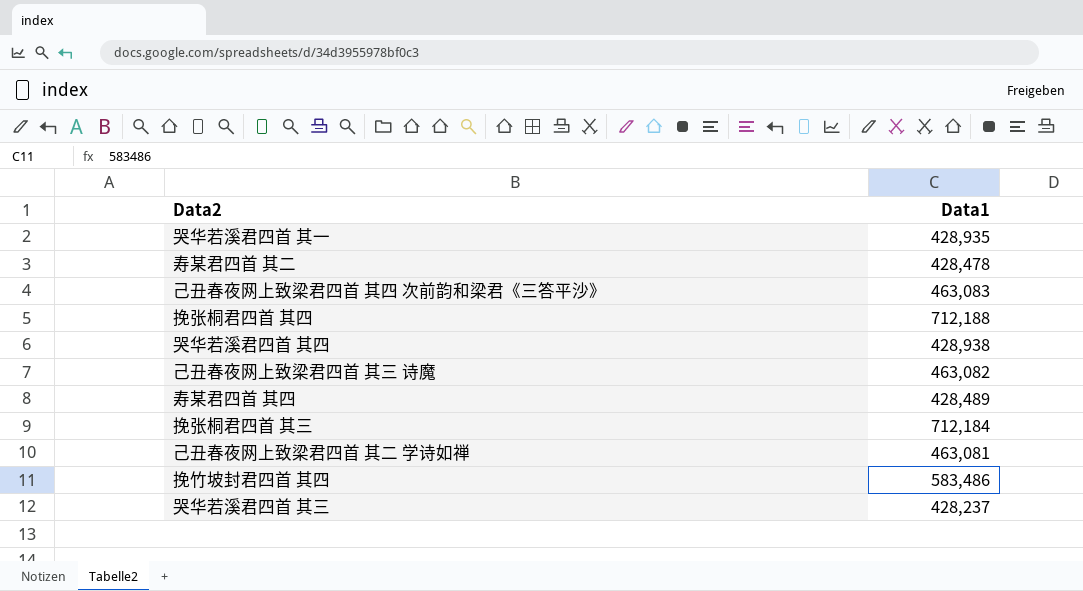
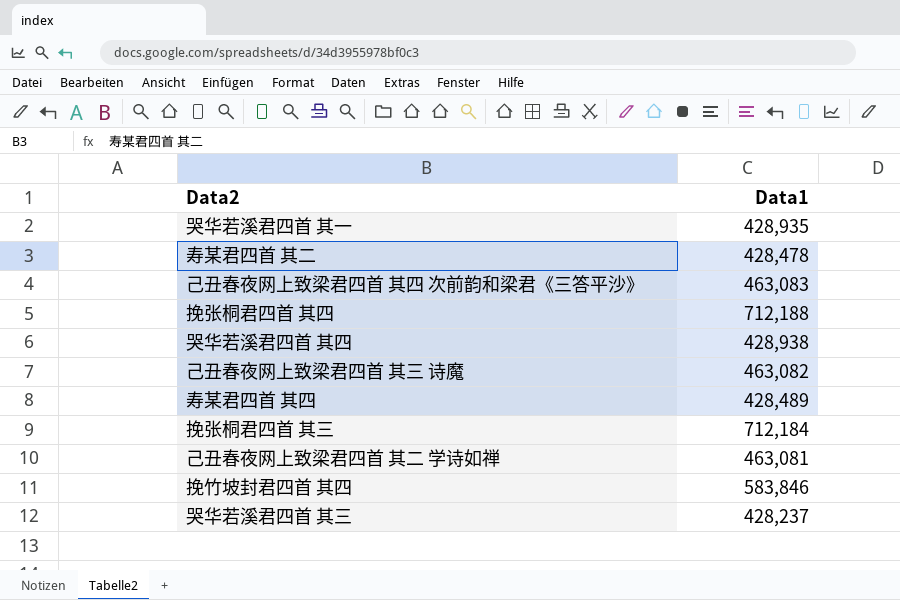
挽竹坡封君四首 其四 | Data1: 583,486 -> 583,846

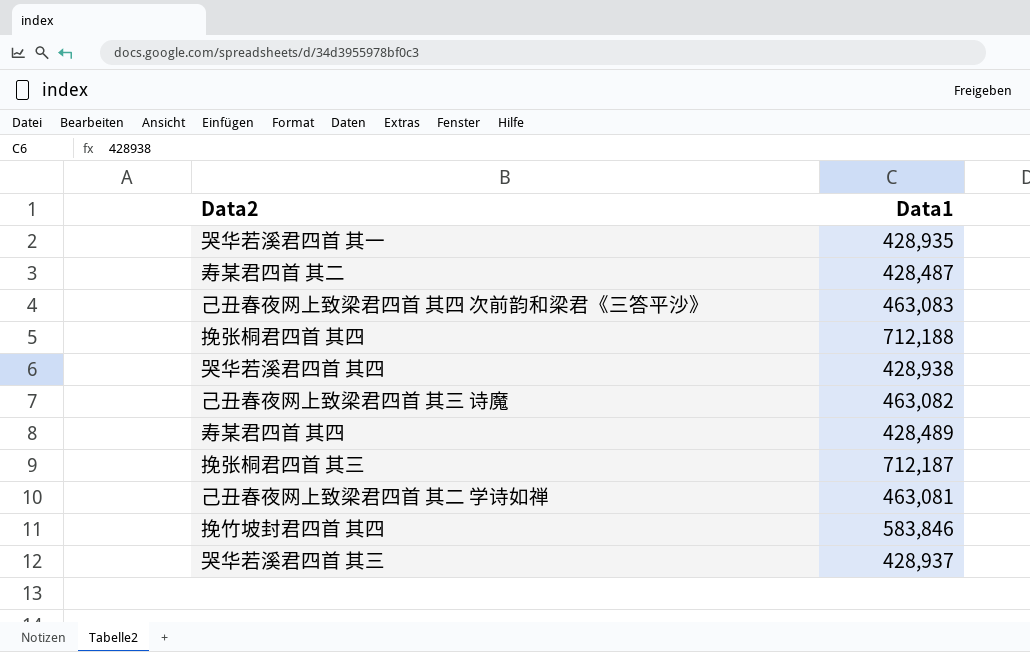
寿某君四首 其二 | Data1: 428,478 -> 428,487
挽张桐君四首 其三 | Data1: 712,184 -> 712,187
哭华若溪君四首 其三 | Data1: 428,237 -> 428,937

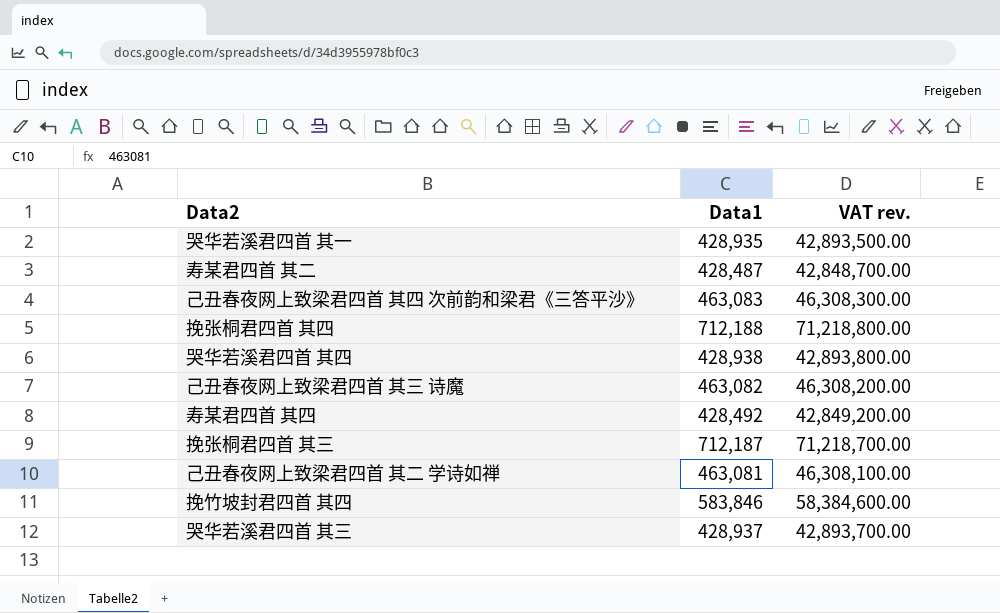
column VAT rev. | formula: none -> [Data1] * 100
寿某君四首 其四 | Data1: 428,489 -> 428,492

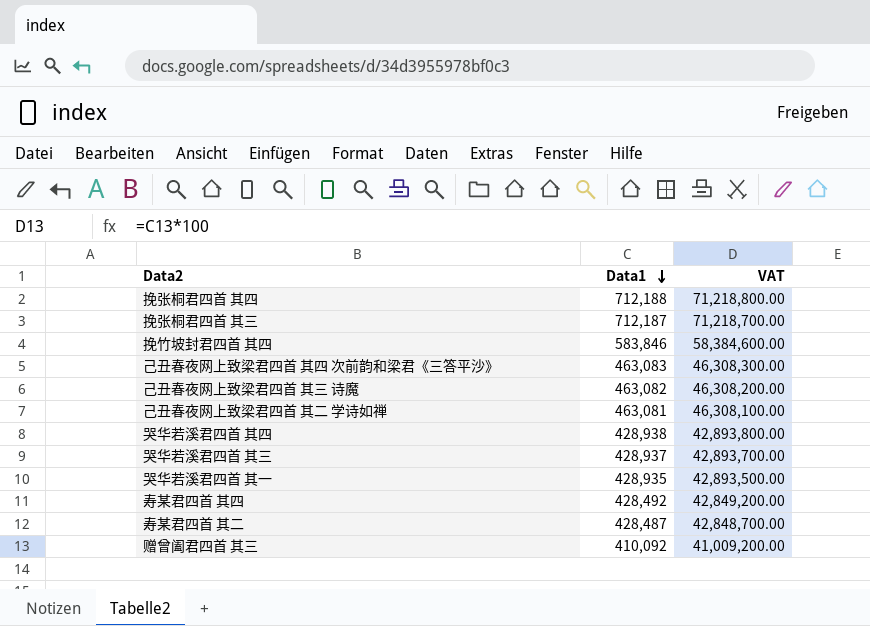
row order: none -> Data1 descending
column name: VAT rev. -> VAT
row 赠曾阖君四首 其三: none -> 410,092 | 41,009,200.00

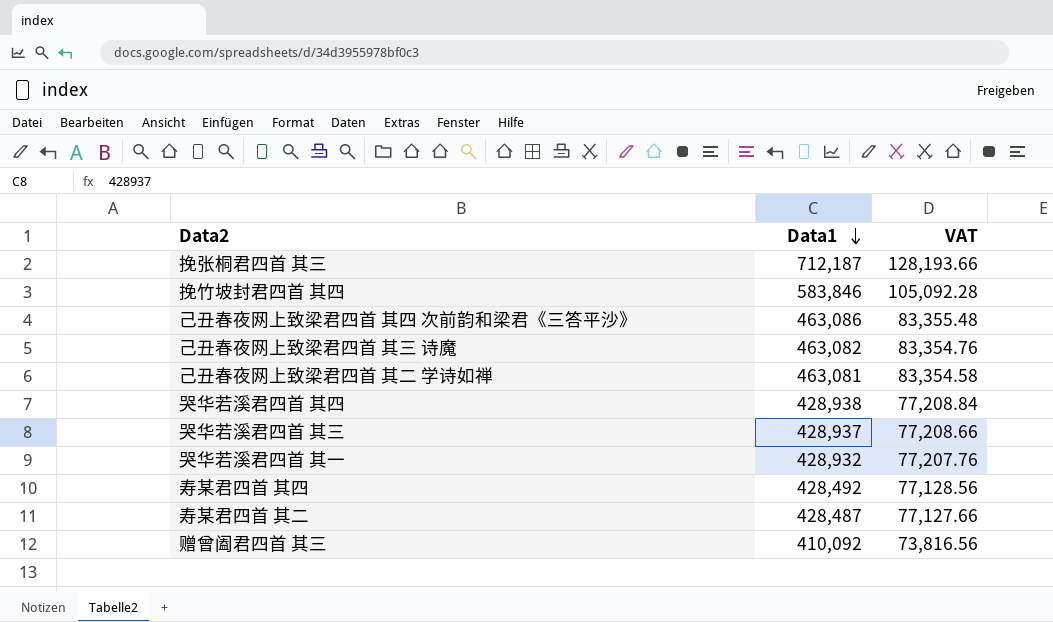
column VAT | formula: [Data1] * 100 -> [Data1] * 0.18
row 挽张桐君四首 其四: 712,188 | 71,218,800.00 -> none
己丑春夜网上致梁君四首 其四 次前韵和梁君《三答平沙》 | Data1: 463,083 -> 463,086
哭华若溪君四首 其一 | Data1: 428,935 -> 428,932

